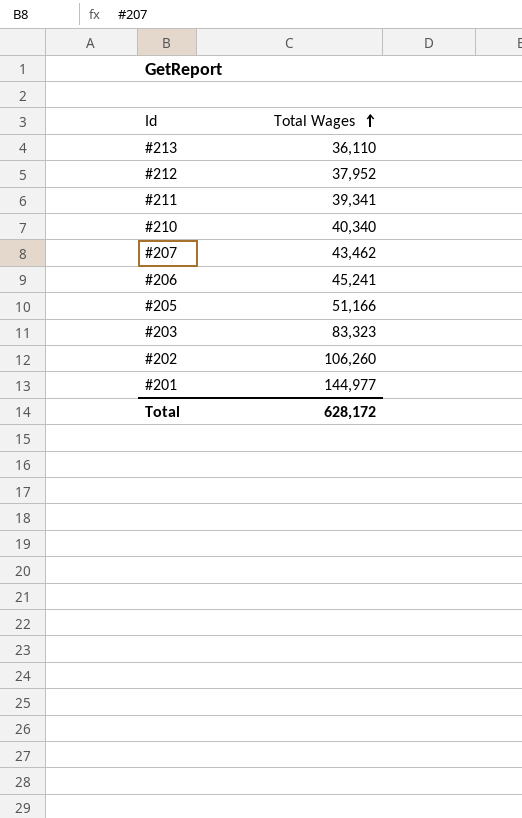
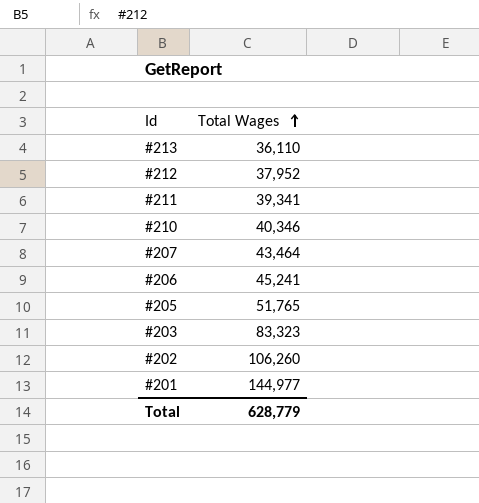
#210 | Total Wages: 40,340 -> 40,346
#207 | Total Wages: 43,462 -> 43,464
#205 | Total Wages: 51,166 -> 51,765
Total | Total Wages: 628,172 -> 628,779

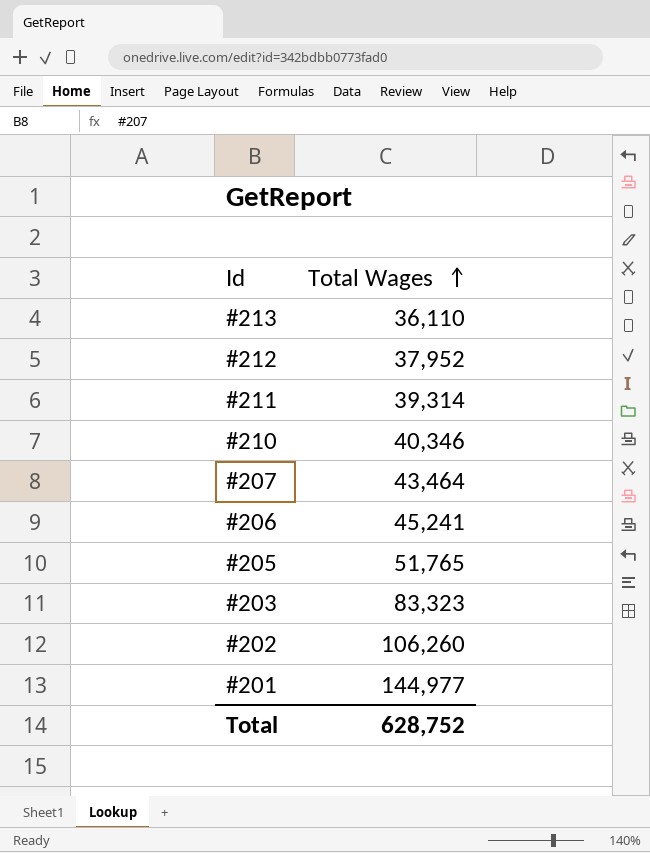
#211 | Total Wages: 39,341 -> 39,314
Total | Total Wages: 628,779 -> 628,752

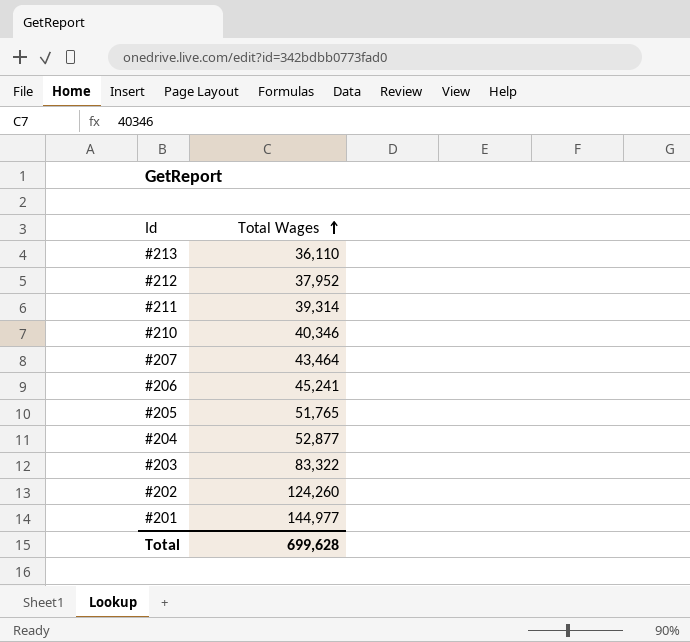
row #204: none -> 52,877
#203 | Total Wages: 83,323 -> 83,322
#202 | Total Wages: 106,260 -> 124,260
Total | Total Wages: 628,752 -> 699,628

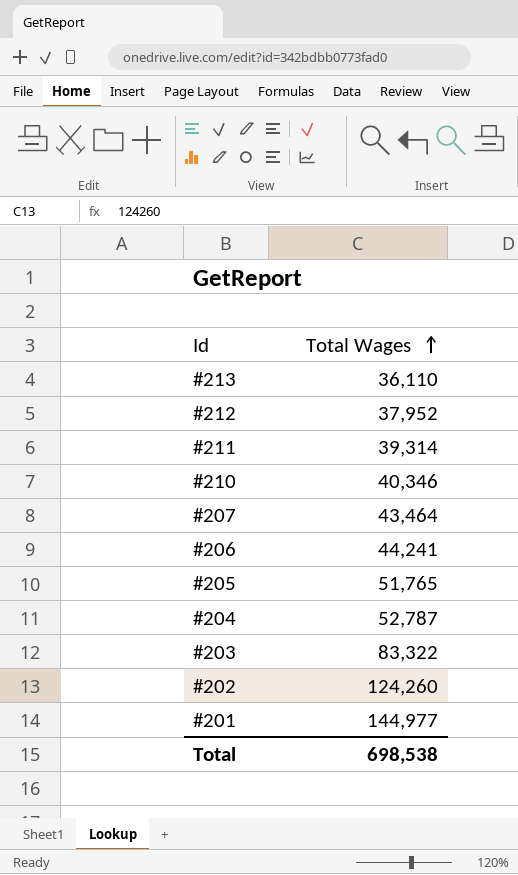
#206 | Total Wages: 45,241 -> 44,241
#204 | Total Wages: 52,877 -> 52,787
Total | Total Wages: 699,628 -> 698,538

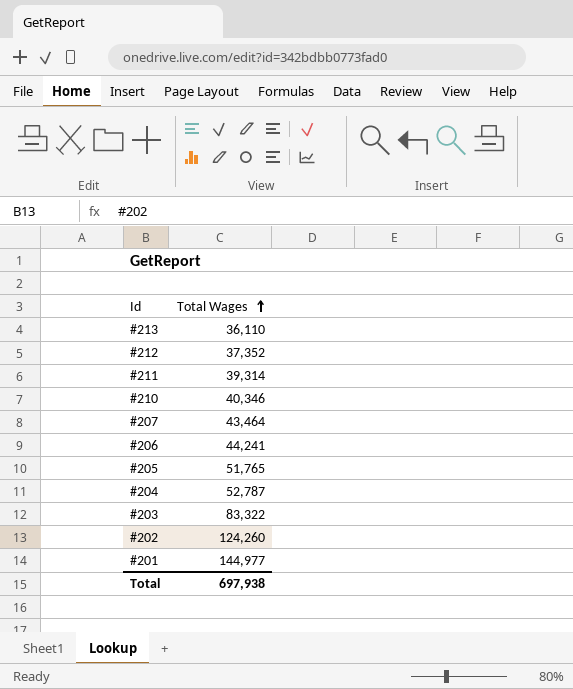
#212 | Total Wages: 37,952 -> 37,352
Total | Total Wages: 698,538 -> 697,938

